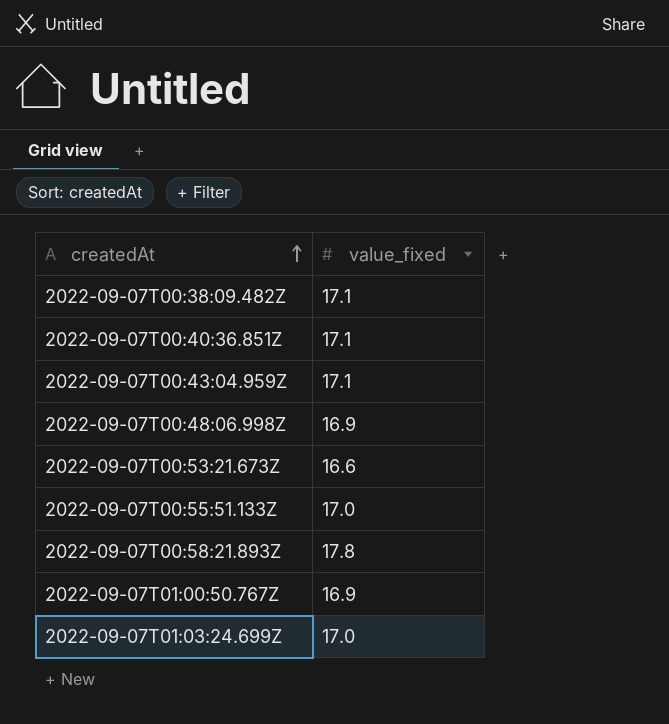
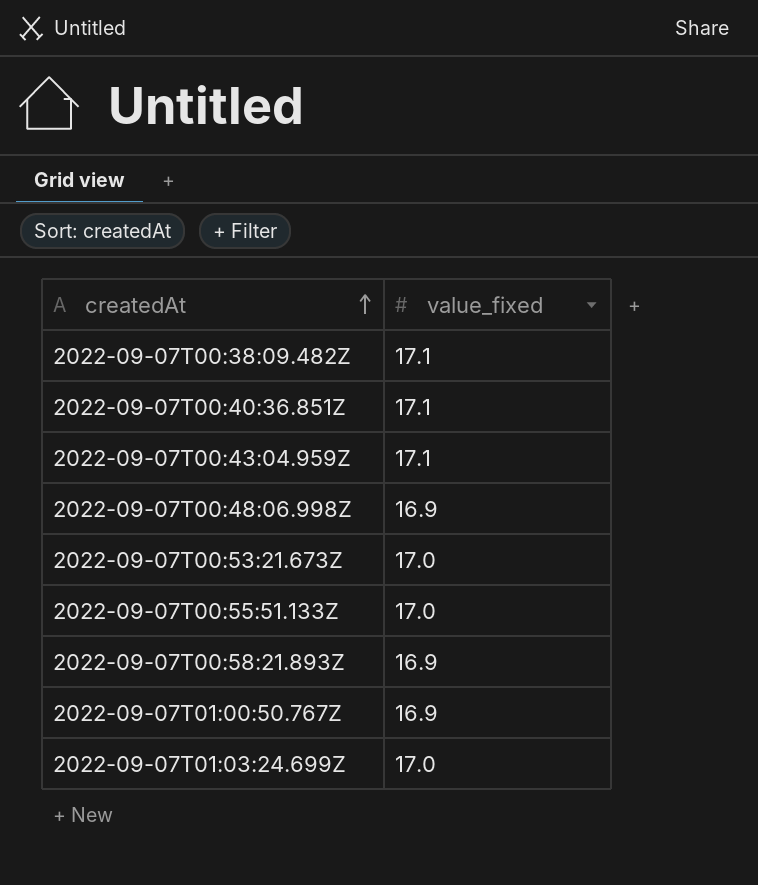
2022-09-07T00:53:21.673Z | value_fixed: 16.6 -> 17.0
2022-09-07T00:58:21.893Z | value_fixed: 17.8 -> 16.9

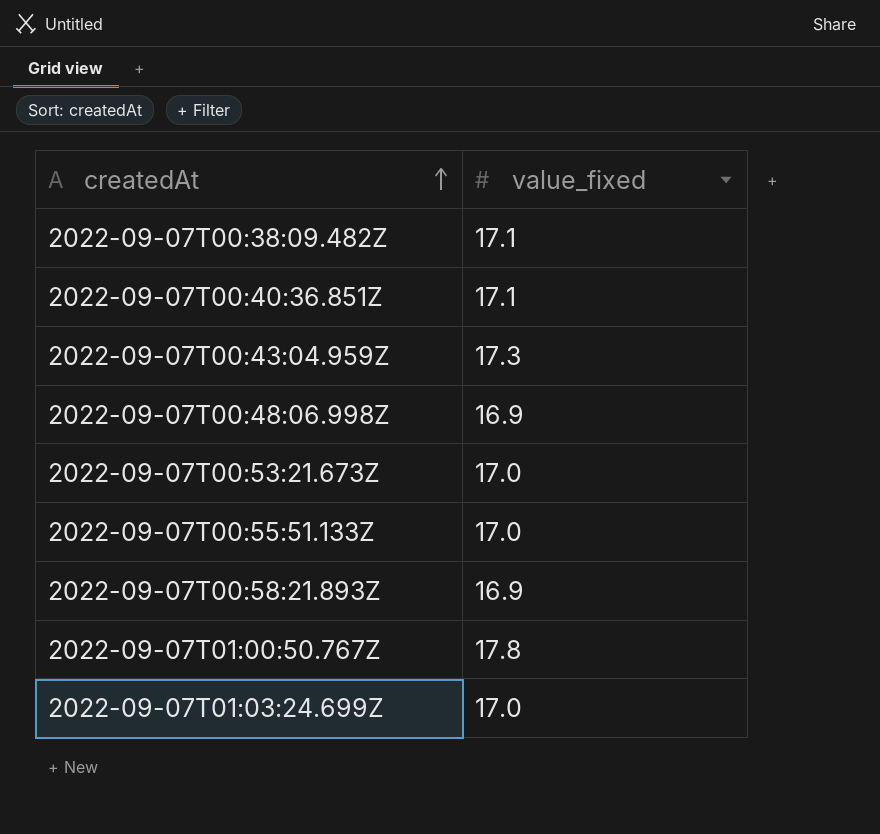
2022-09-07T00:43:04.959Z | value_fixed: 17.1 -> 17.3
2022-09-07T01:00:50.767Z | value_fixed: 16.9 -> 17.8

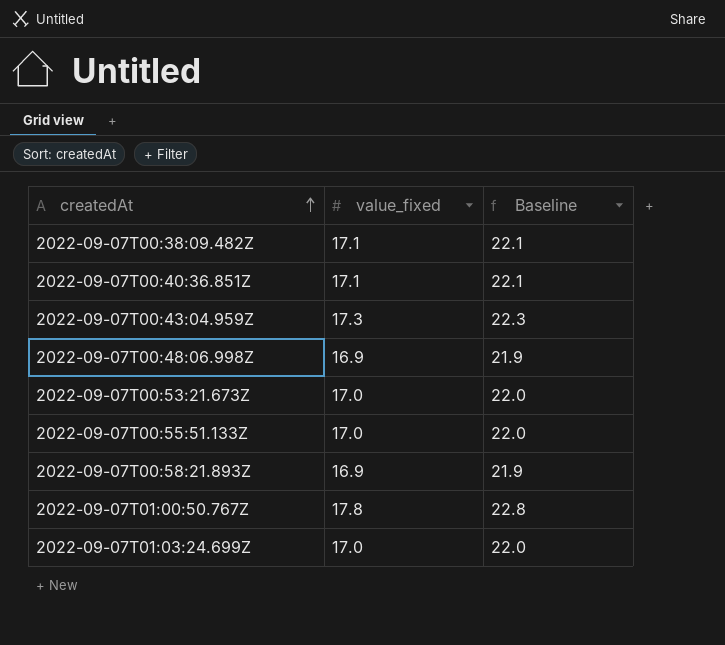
column Baseline | formula: none -> [value_fixed] + 5

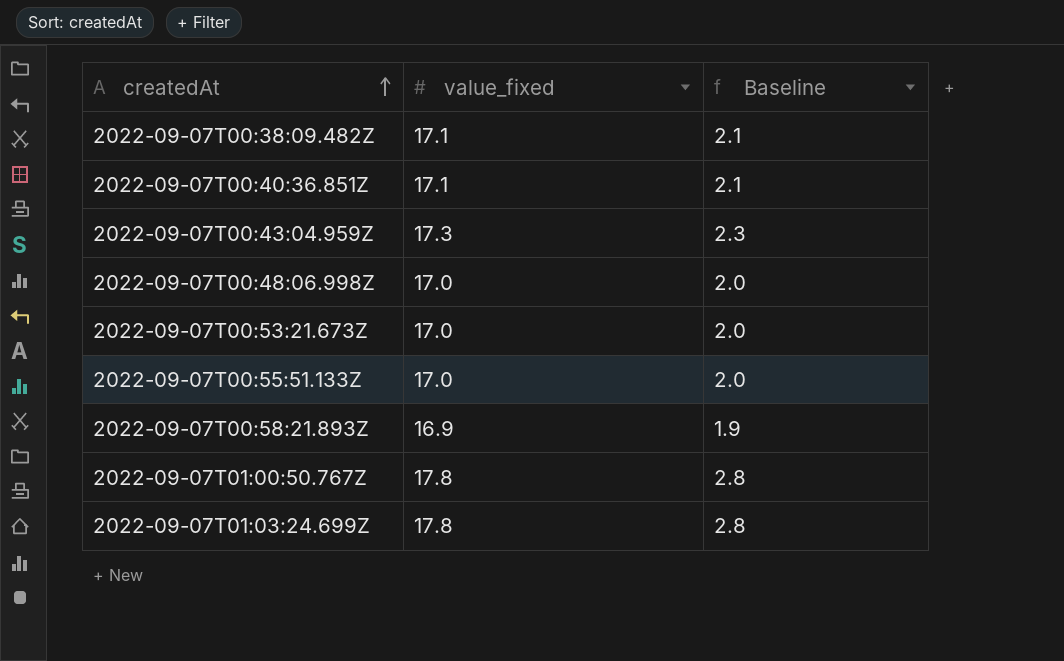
column Baseline | formula: [value_fixed] + 5 -> [value_fixed] - 15
2022-09-07T00:48:06.998Z | value_fixed: 16.9 -> 17.0
2022-09-07T01:03:24.699Z | value_fixed: 17.0 -> 17.8

